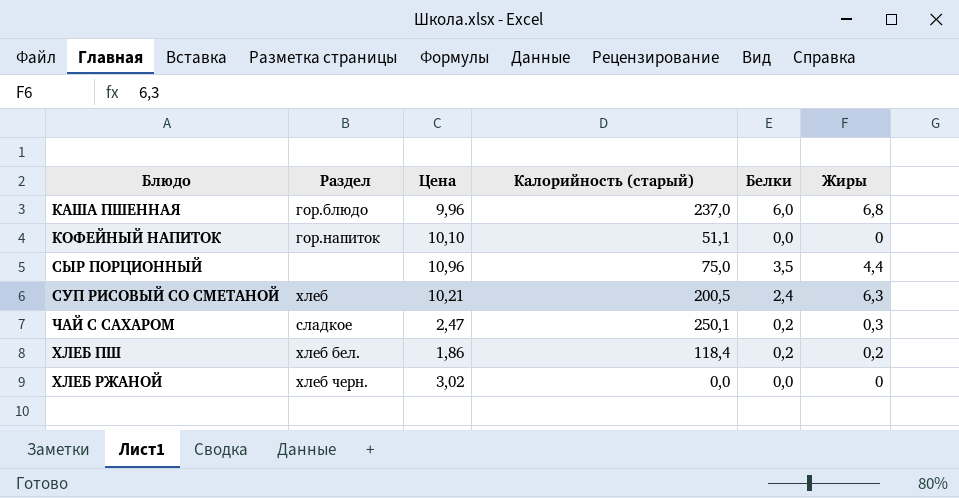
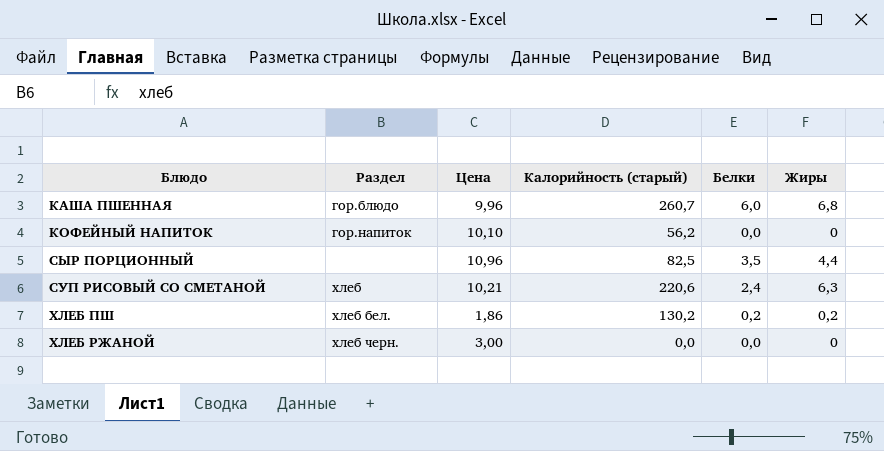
row ЧАЙ С САХАРОМ: сладкое | 2,47 | 250,1 | 0,2 | 0,3 -> none
КАША ПШЕННАЯ | Калорийность (старый): 237,0 -> 260,7
КОФЕЙНЫЙ НАПИТОК | Калорийность (старый): 51,1 -> 56,2
СЫР ПОРЦИОННЫЙ | Калорийность (старый): 75,0 -> 82,5
СУП РИСОВЫЙ СО СМЕТАНОЙ | Калорийность (старый): 200,5 -> 220,6
ХЛЕБ ПШ | Калорийность (старый): 118,4 -> 130,2
ХЛЕБ РЖАНОЙ | Цена: 3,02 -> 3,00

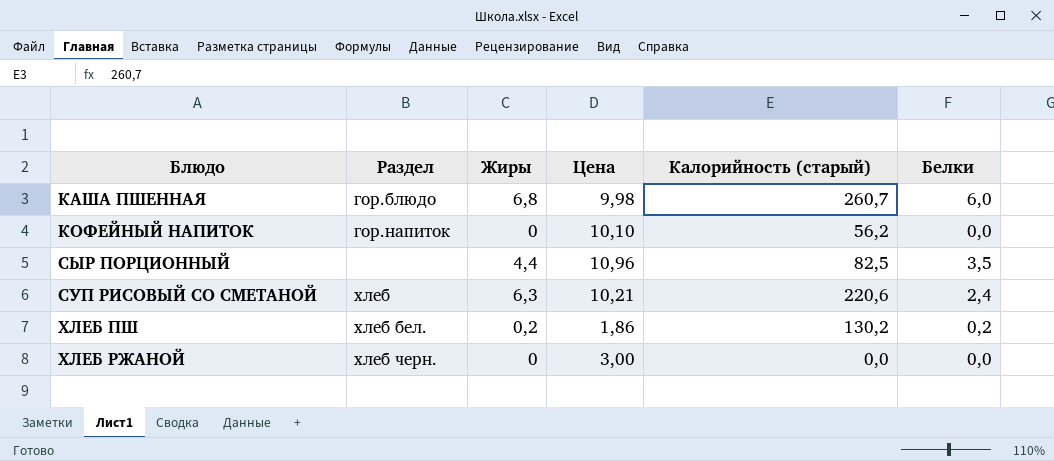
column Жиры | position: 6 -> 3
КАША ПШЕННАЯ | Цена: 9,96 -> 9,98

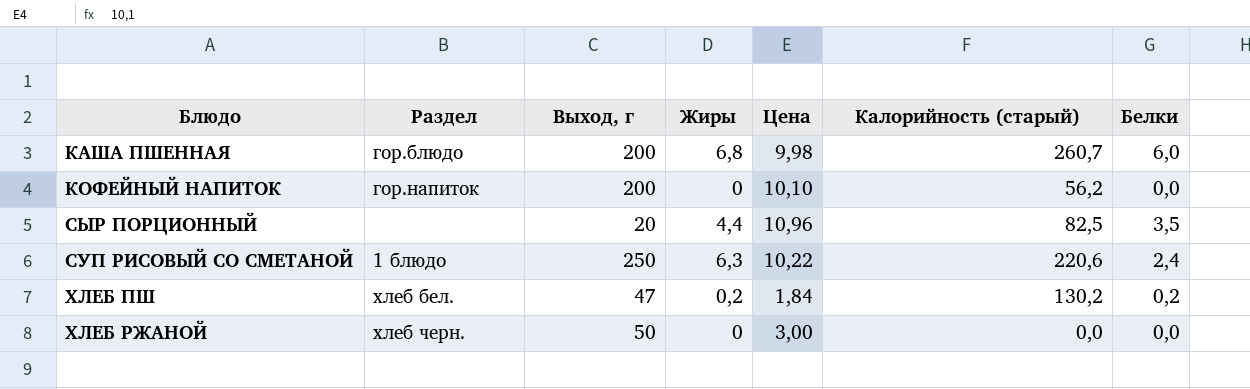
column Выход, г | position: none -> 3
СУП РИСОВЫЙ СО СМЕТАНОЙ | Раздел: хлеб -> 1 блюдо
СУП РИСОВЫЙ СО СМЕТАНОЙ | Цена: 10,21 -> 10,22
ХЛЕБ ПШ | Цена: 1,86 -> 1,84

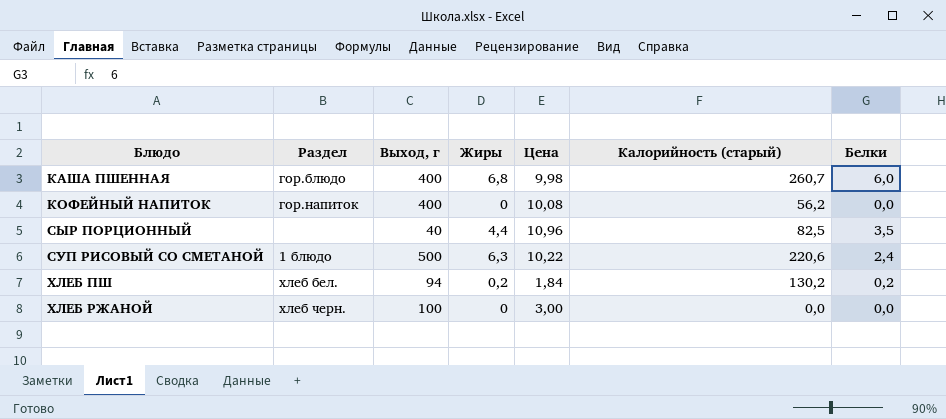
КАША ПШЕННАЯ | Выход, г: 200 -> 400
КОФЕЙНЫЙ НАПИТОК | Выход, г: 200 -> 400
КОФЕЙНЫЙ НАПИТОК | Цена: 10,10 -> 10,08
СЫР ПОРЦИОННЫЙ | Выход, г: 20 -> 40
СУП РИСОВЫЙ СО СМЕТАНОЙ | Выход, г: 250 -> 500
ХЛЕБ ПШ | Выход, г: 47 -> 94
ХЛЕБ РЖАНОЙ | Выход, г: 50 -> 100

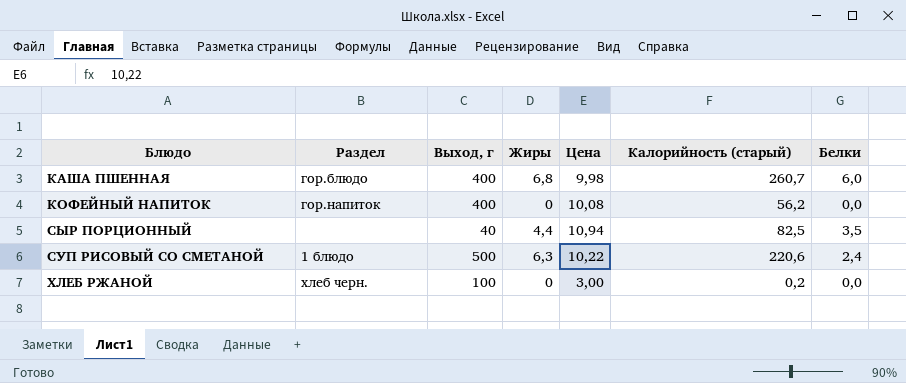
row ХЛЕБ ПШ: хлеб бел. | 94 | 0,2 | 1,84 | 130,2 | 0,2 -> none
СЫР ПОРЦИОННЫЙ | Цена: 10,96 -> 10,94
ХЛЕБ РЖАНОЙ | Калорийность (старый): 0,0 -> 0,2

